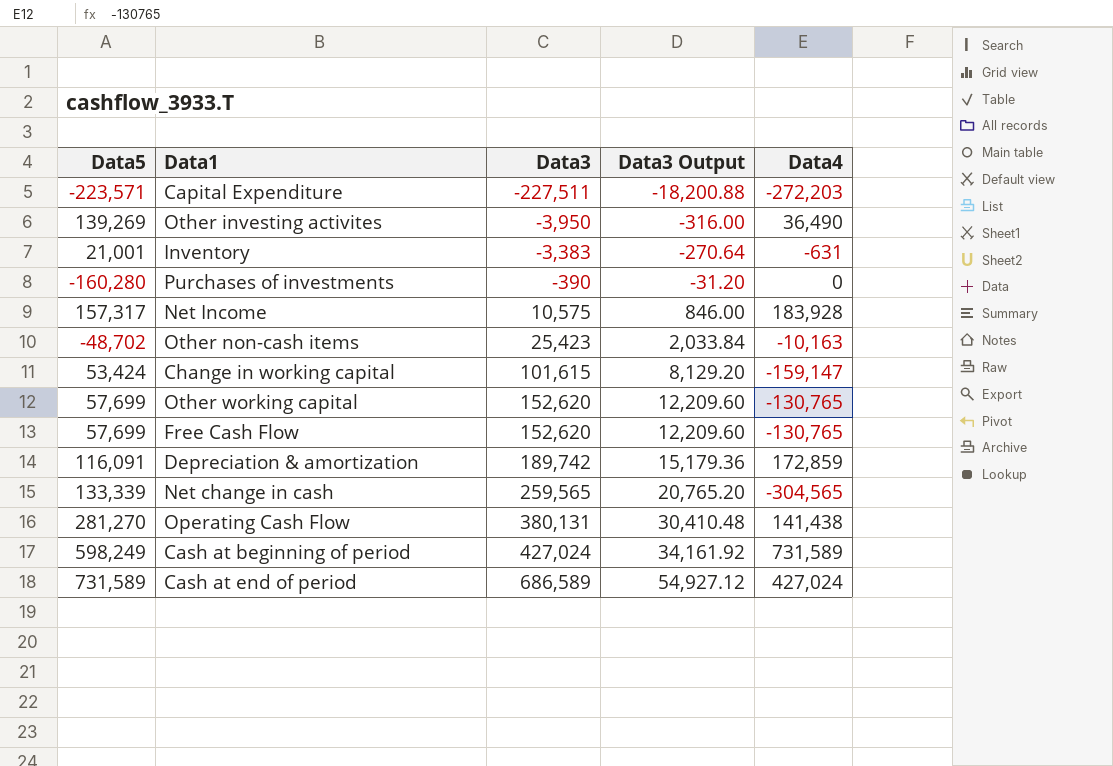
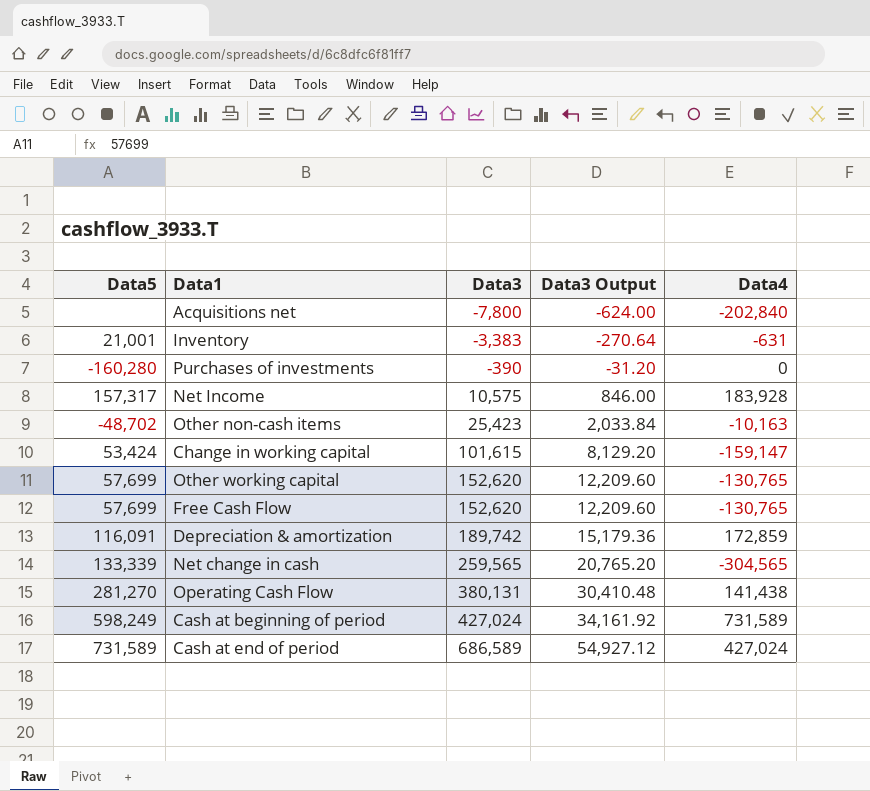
row Capital Expenditure: -223,571 | -227,511 | -18,200.88 | -272,203 -> none
row Other investing activites: 139,269 | -3,950 | -316.00 | 36,490 -> none
row Acquisitions net: none -> none | -7,800 | -624.00 | -202,840

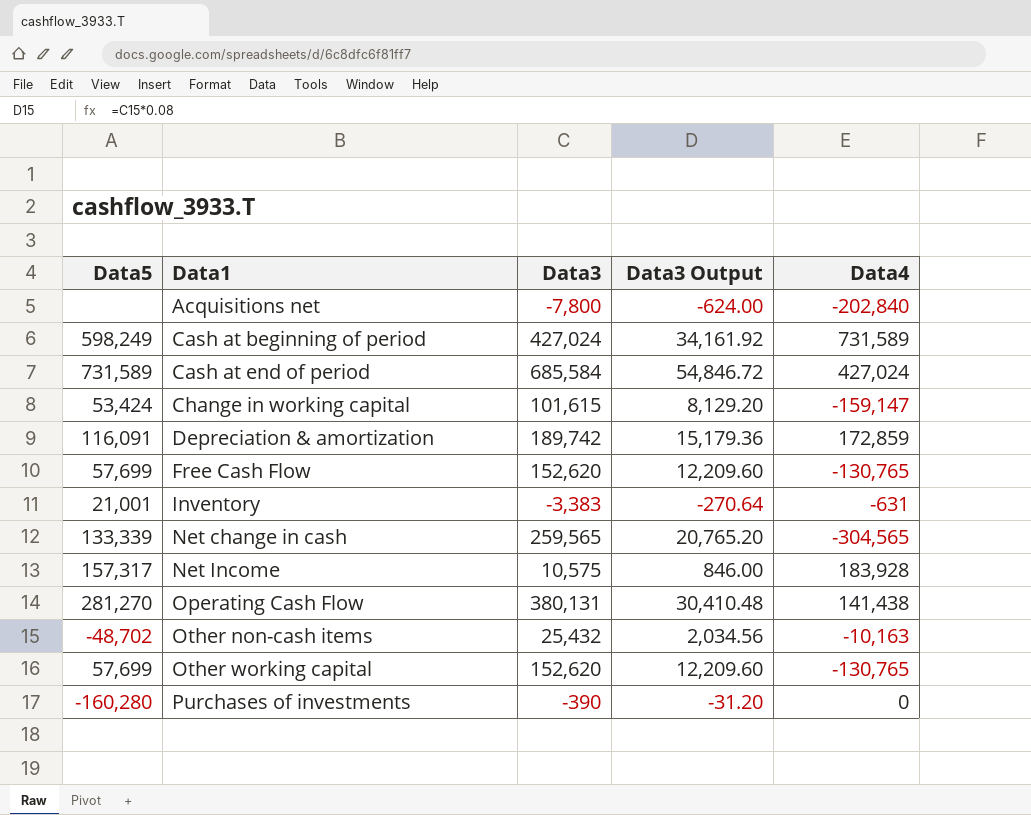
row order: Data3 ascending -> Data1 ascending
Cash at end of period | Data3: 686,589 -> 685,584
Cash at end of period | Data3 Output: 54,927.12 -> 54,846.72
Other non-cash items | Data3: 25,423 -> 25,432
Other non-cash items | Data3 Output: 2,033.84 -> 2,034.56

